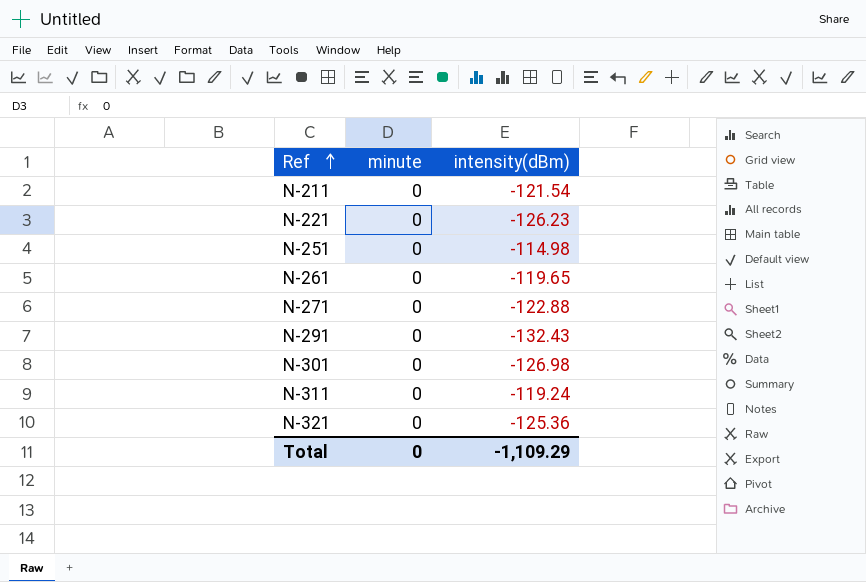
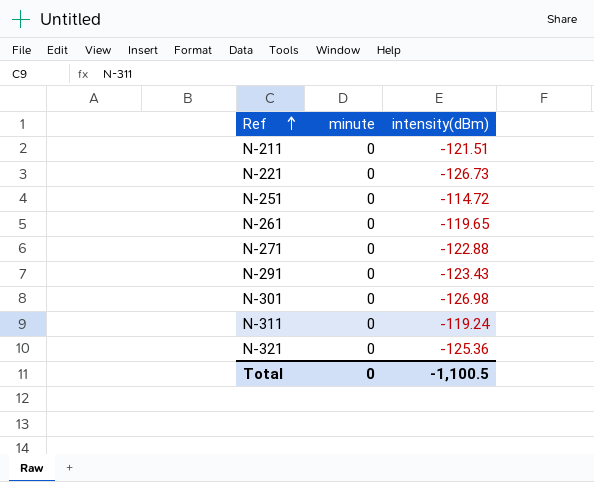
N-211 | intensity(dBm): -121.54 -> -121.51
N-221 | intensity(dBm): -126.23 -> -126.73
N-251 | intensity(dBm): -114.98 -> -114.72
N-291 | intensity(dBm): -132.43 -> -123.43
Total | intensity(dBm): -1,109.29 -> -1,100.5

